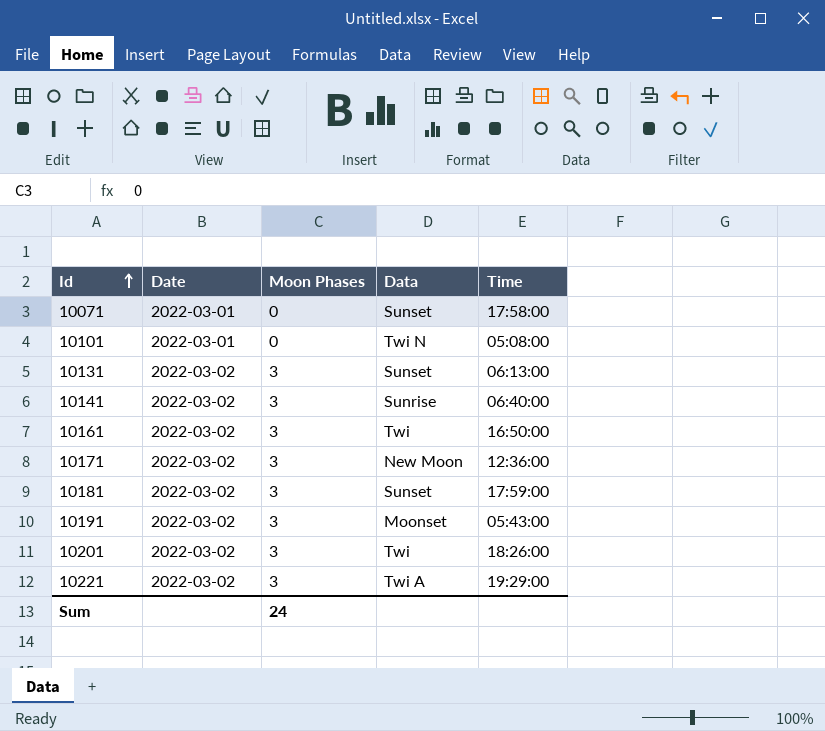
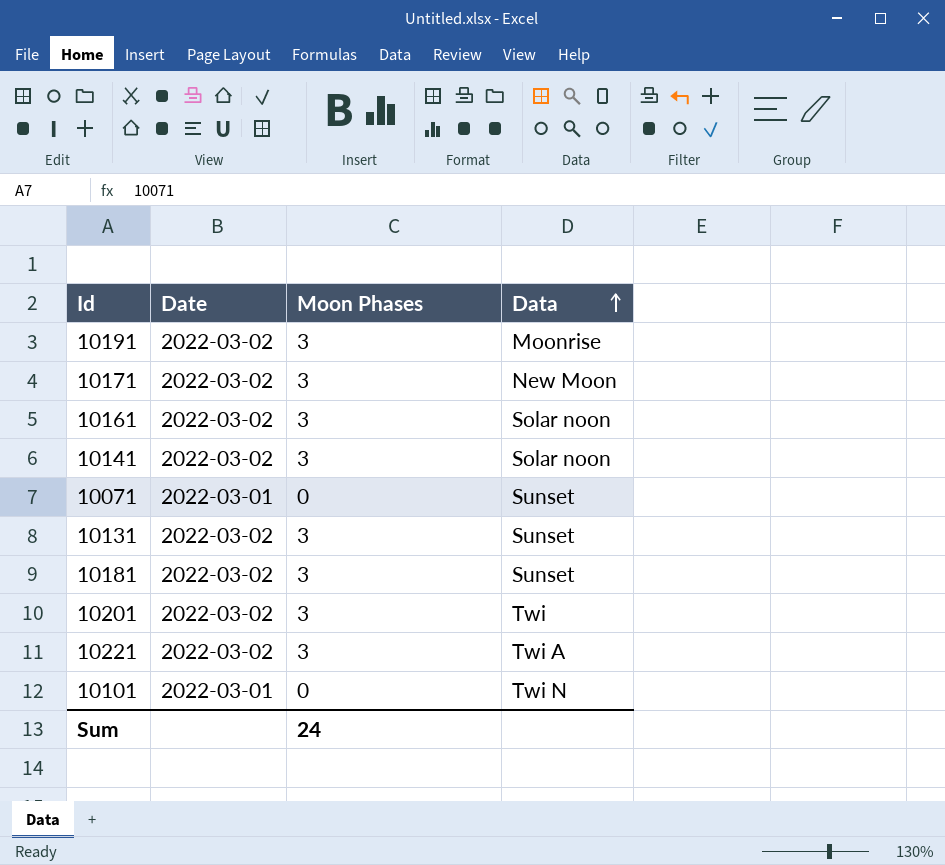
row order: Id ascending -> Data ascending
column Time | position: 5 -> none
10191 | Data: Moonset -> Moonrise
10161 | Data: Twi -> Solar noon
10141 | Data: Sunrise -> Solar noon

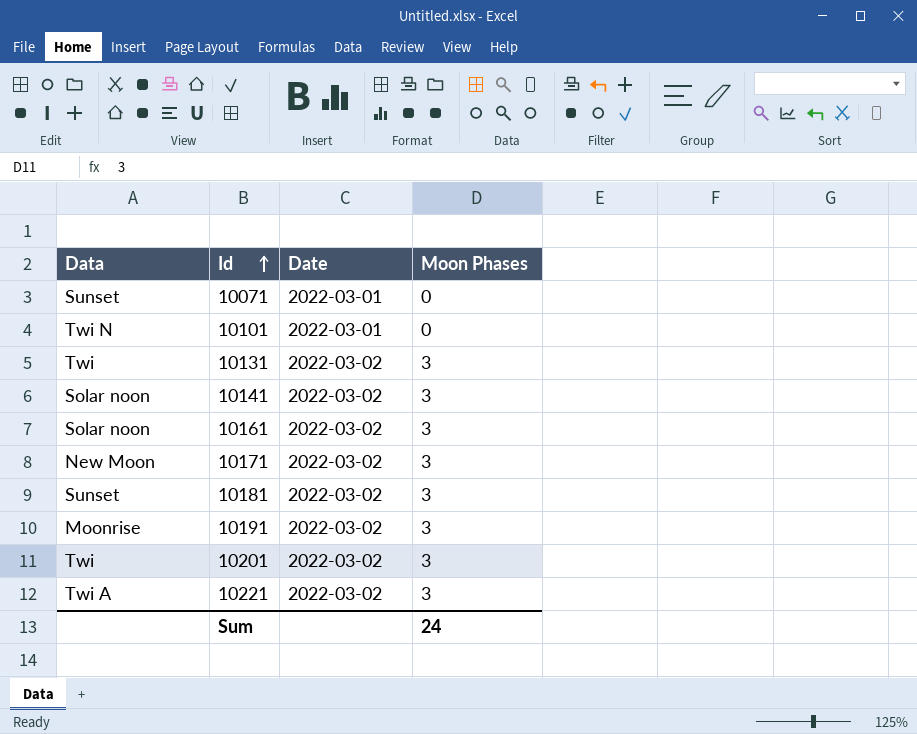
row order: Data ascending -> Id ascending
column Data | position: 4 -> 1
10131 | Data: Sunset -> Twi

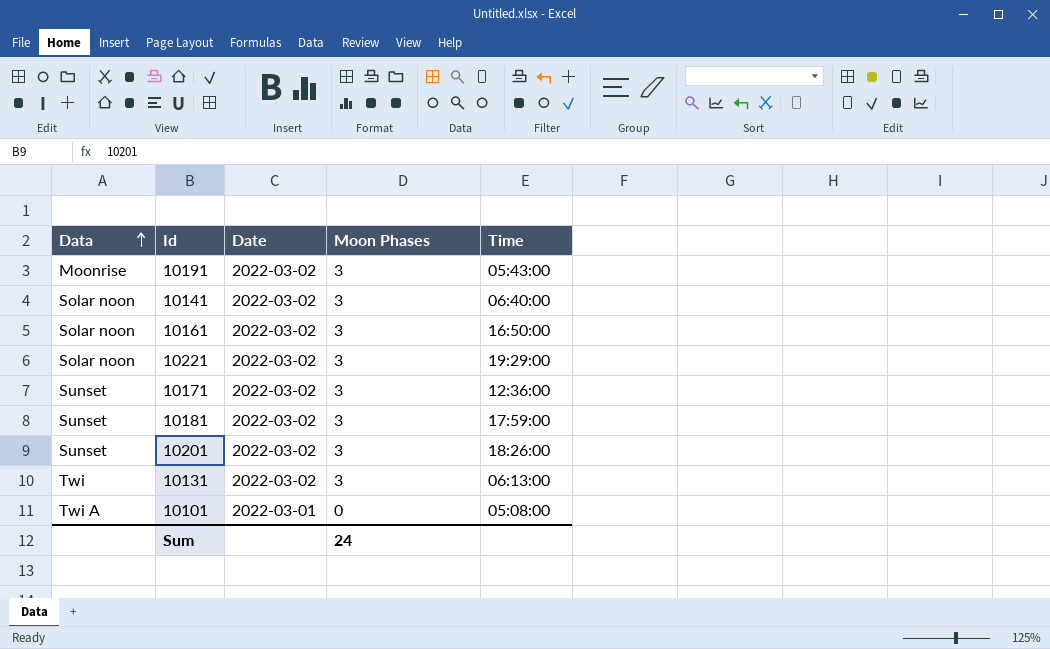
row order: Id ascending -> Data ascending
column Time | position: none -> 5
row 10071: Sunset | 2022-03-01 | 0 -> none
10221 | Data: Twi A -> Solar noon
10171 | Data: New Moon -> Sunset
10201 | Data: Twi -> Sunset
10101 | Data: Twi N -> Twi A

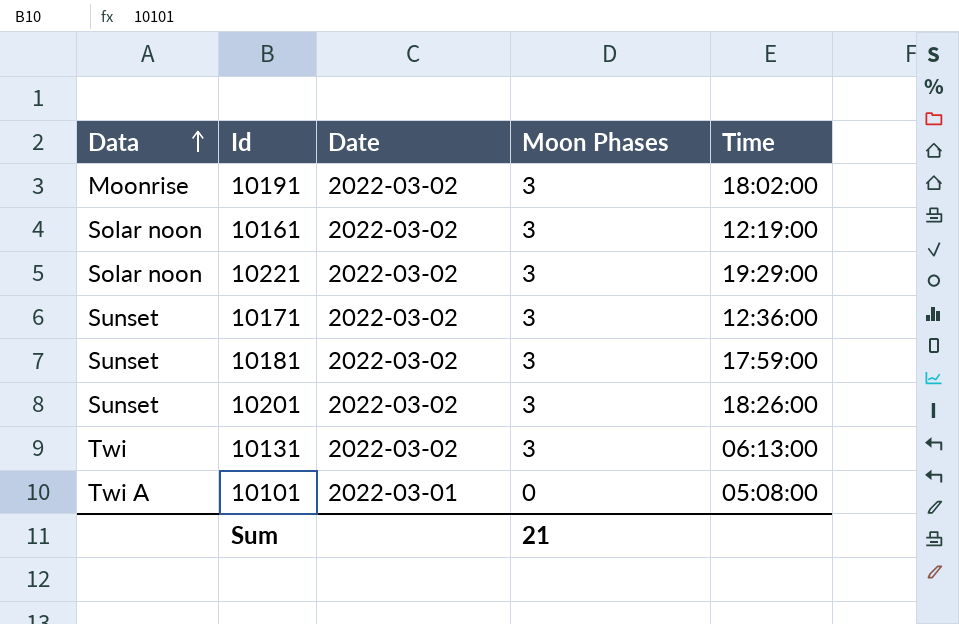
row 10141: Solar noon | 2022-03-02 | 3 | 06:40:00 -> none
10191 | Time: 05:43:00 -> 18:02:00
10161 | Time: 16:50:00 -> 12:19:00
Sum | Moon Phases: 24 -> 21

